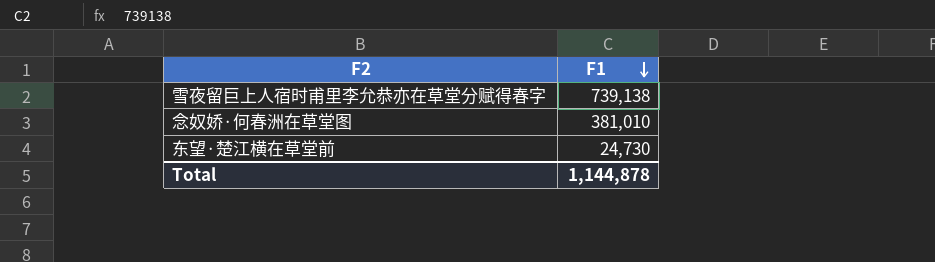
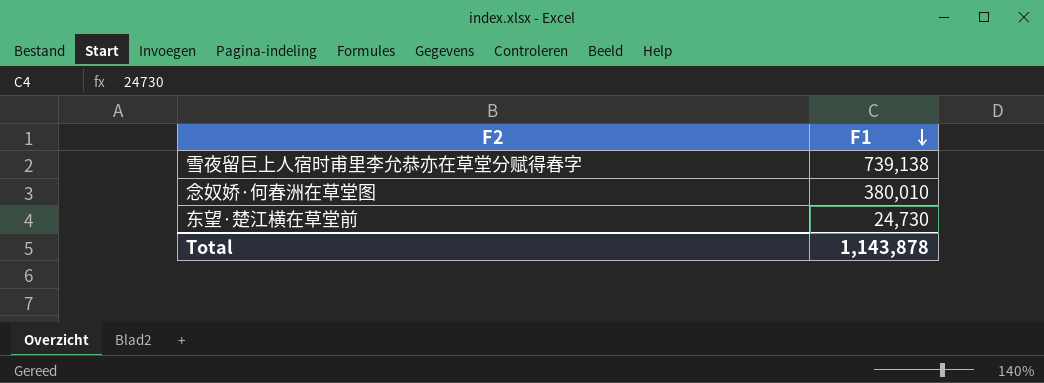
念奴娇·何春洲在草堂图 | F1: 381,010 -> 380,010
Total | F1: 1,144,878 -> 1,143,878

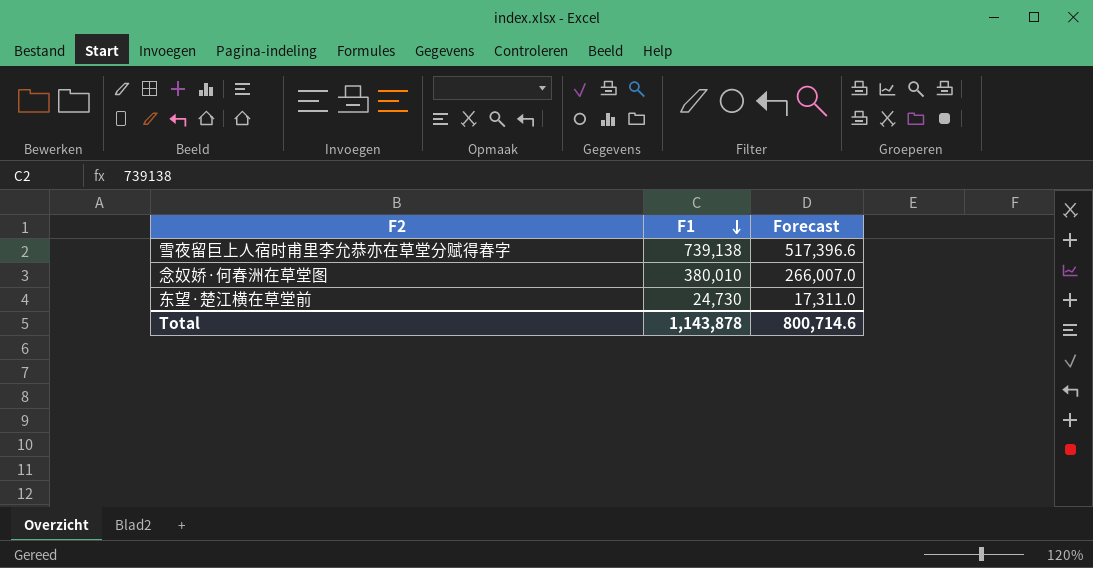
column Forecast | formula: none -> [F1] * 0.7

